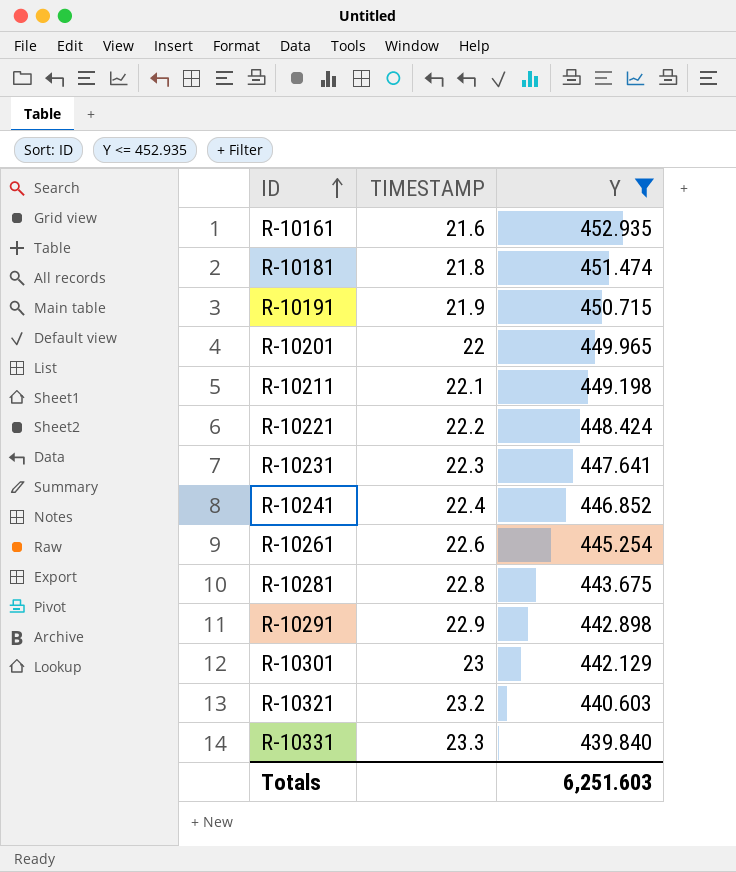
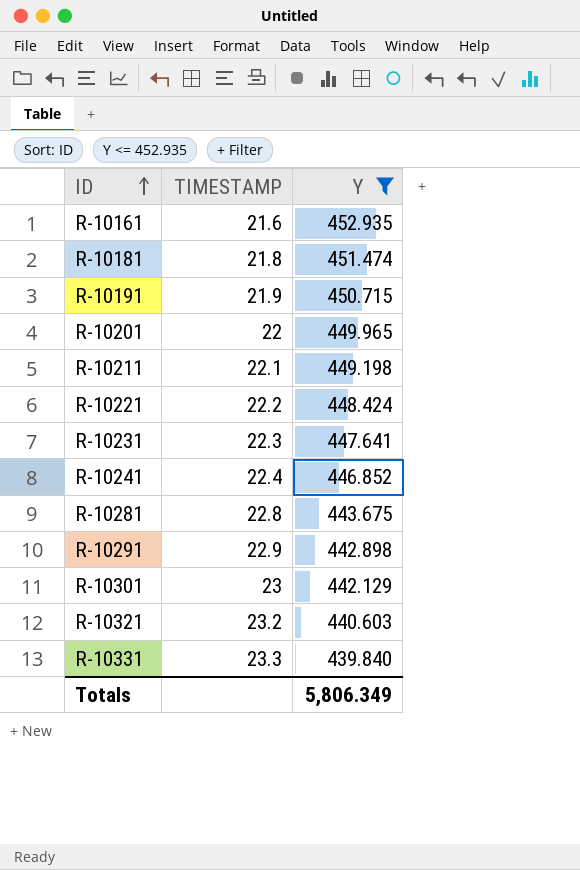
row R-10261: 22.6 | 445.254 -> none
Totals | Y: 6,251.603 -> 5,806.349

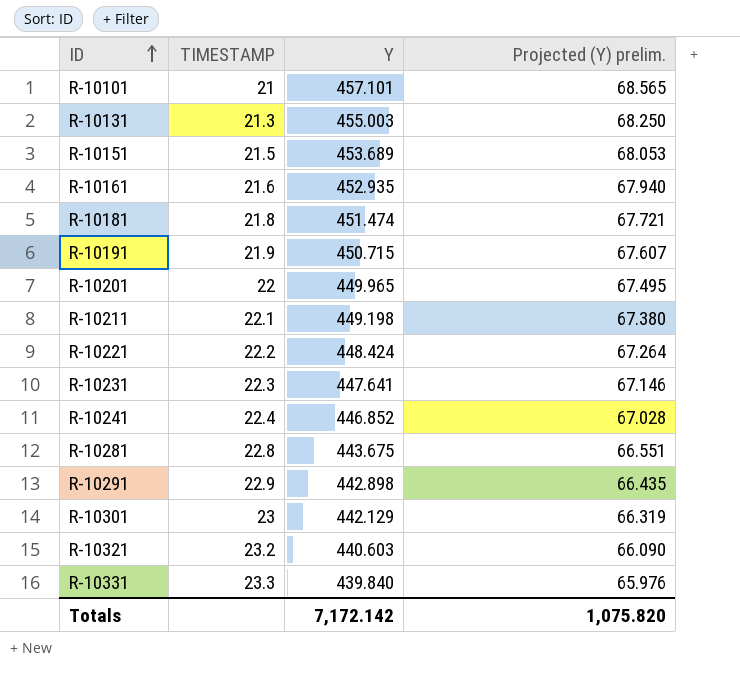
filter: Y <= 452.935 -> none
column Projected (Y) prelim. | formula: none -> [Y] * 0.15
Totals | Y: 5,806.349 -> 7,172.142

